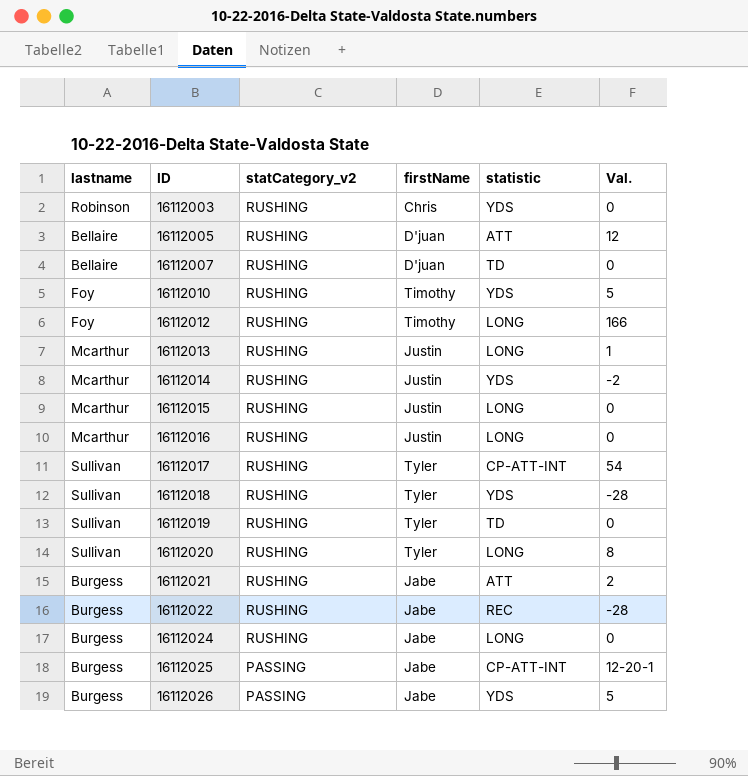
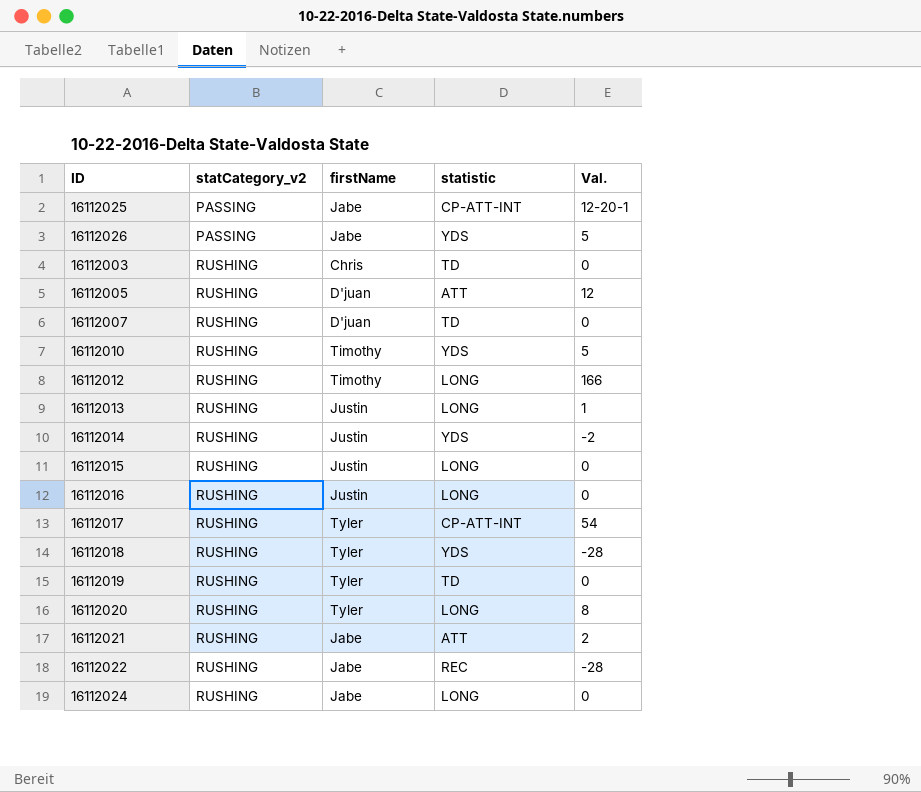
row order: ID ascending -> statCategory_v2 ascending
column lastname | position: 1 -> none
16112003 | statistic: YDS -> TD

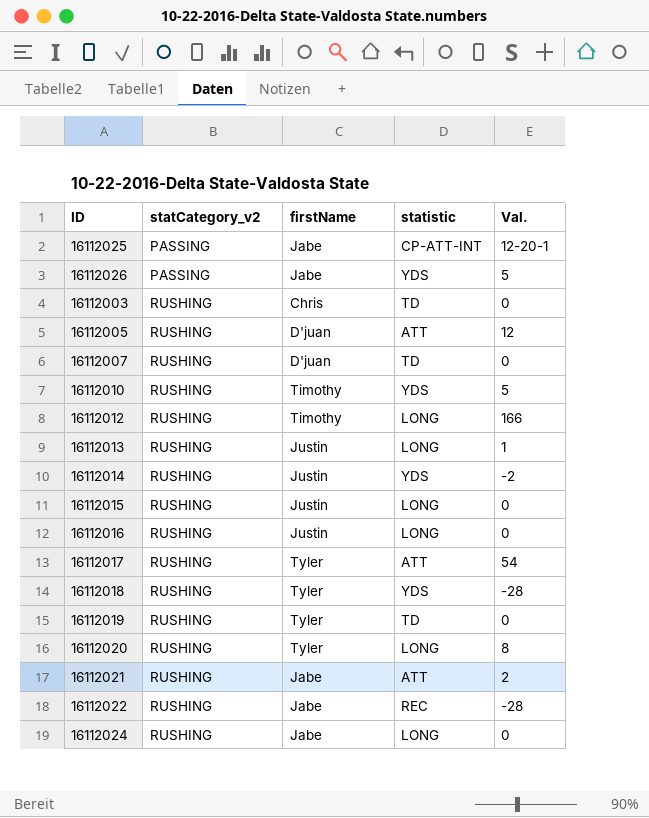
16112017 | statistic: CP-ATT-INT -> ATT

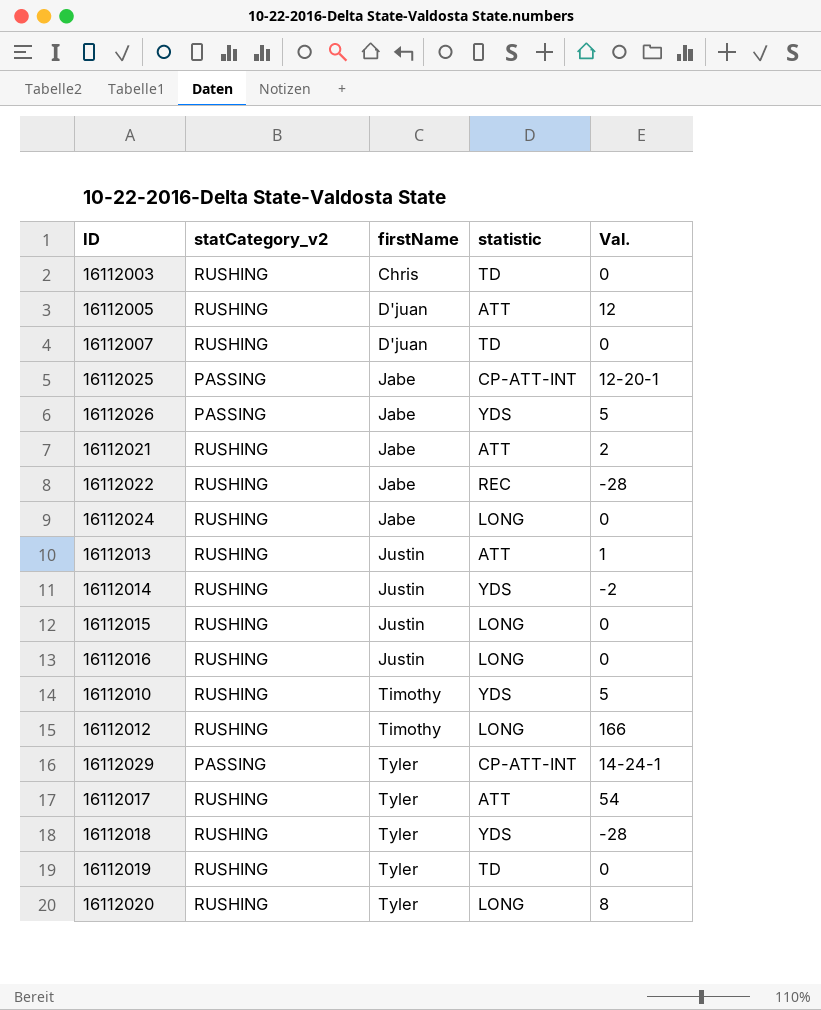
row order: statCategory_v2 ascending -> firstName ascending
16112013 | statistic: LONG -> ATT
row 16112029: none -> PASSING | Tyler | CP-ATT-INT | 14-24-1

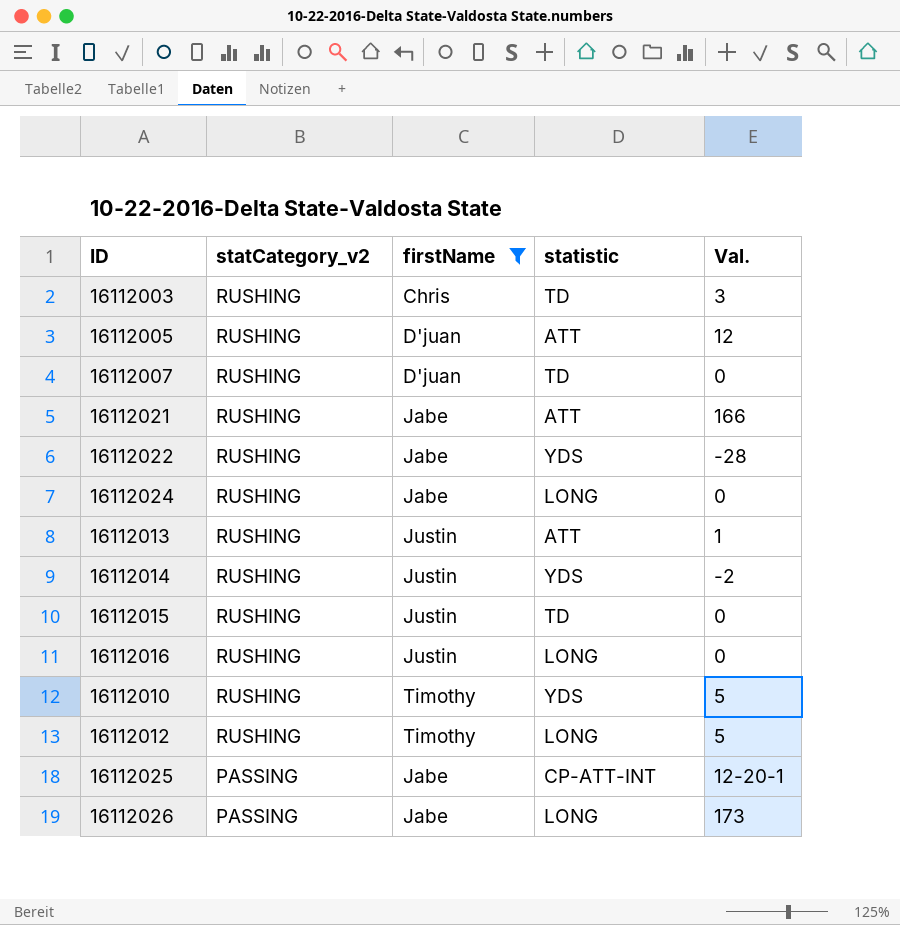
filter: none -> firstName != Tyler
row order: firstName ascending -> statCategory_v2 descending
16112003 | Val.: 0 -> 3
16112021 | Val.: 2 -> 166
16112022 | statistic: REC -> YDS
16112015 | statistic: LONG -> TD
16112012 | Val.: 166 -> 5
16112026 | statistic: YDS -> LONG
16112026 | Val.: 5 -> 173

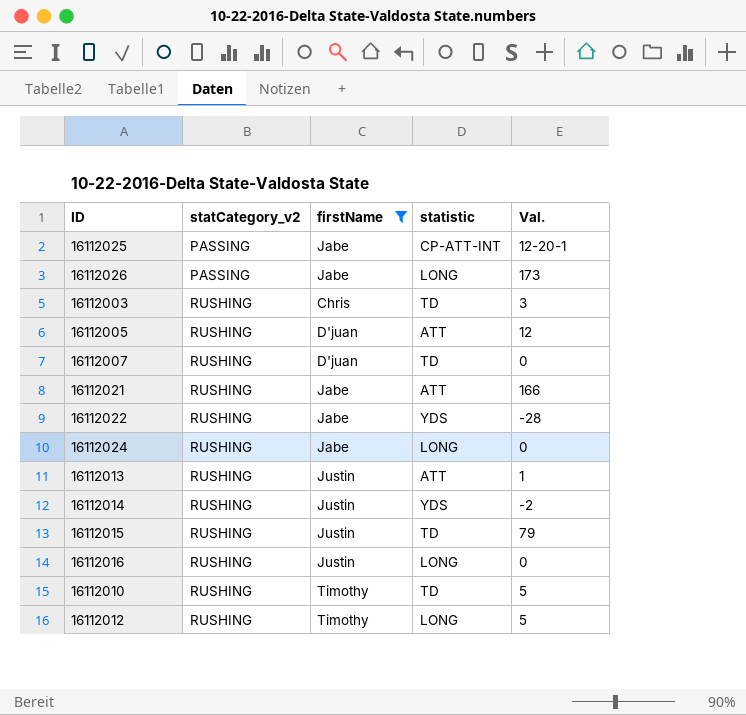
row order: statCategory_v2 descending -> statCategory_v2 ascending
16112015 | Val.: 0 -> 79
16112010 | statistic: YDS -> TD

